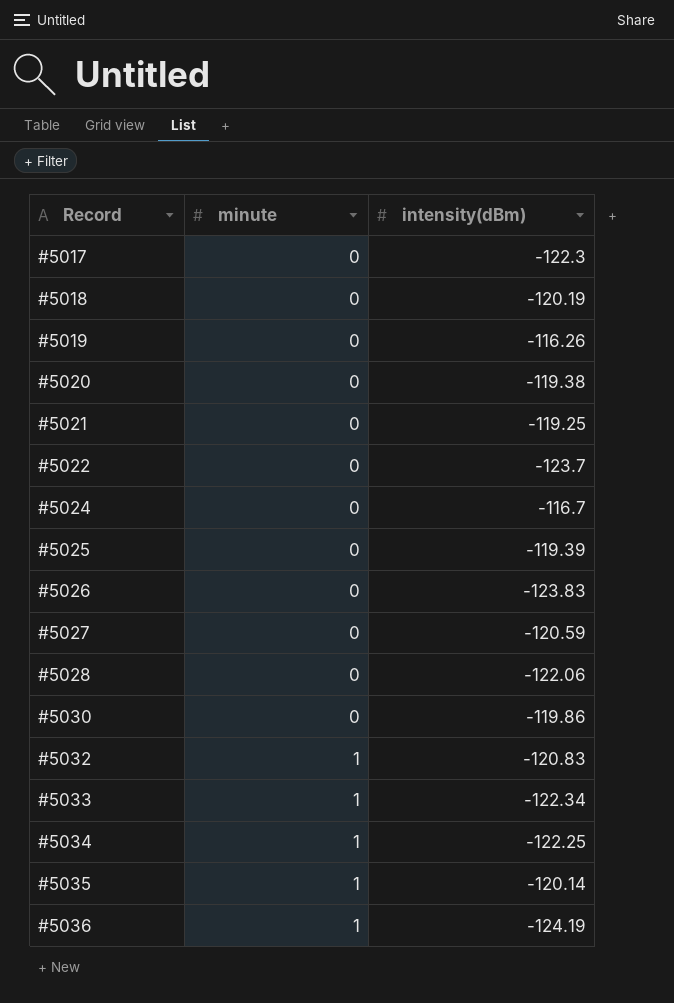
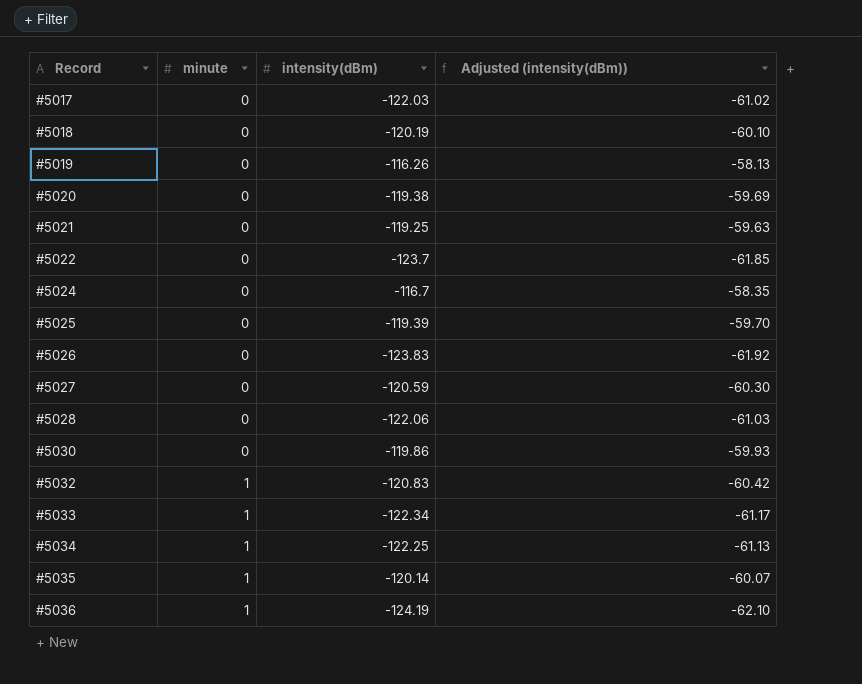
column Adjusted (intensity(dBm)) | formula: none -> [intensity(dBm)] * 0.5
#5017 | intensity(dBm): -122.3 -> -122.03

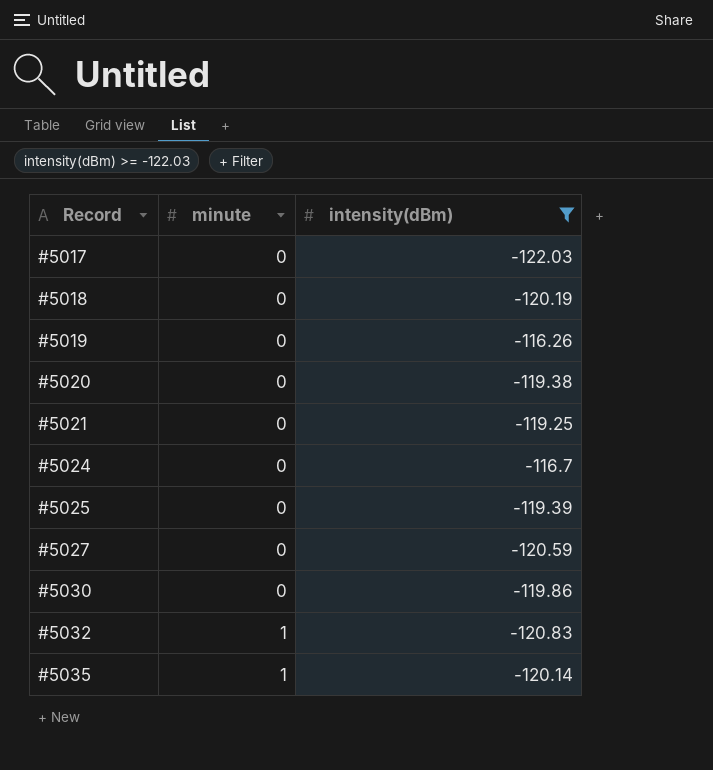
filter: none -> intensity(dBm) >= -122.03
column Adjusted (intensity(dBm)) | formula: [intensity(dBm)] * 0.5 -> none

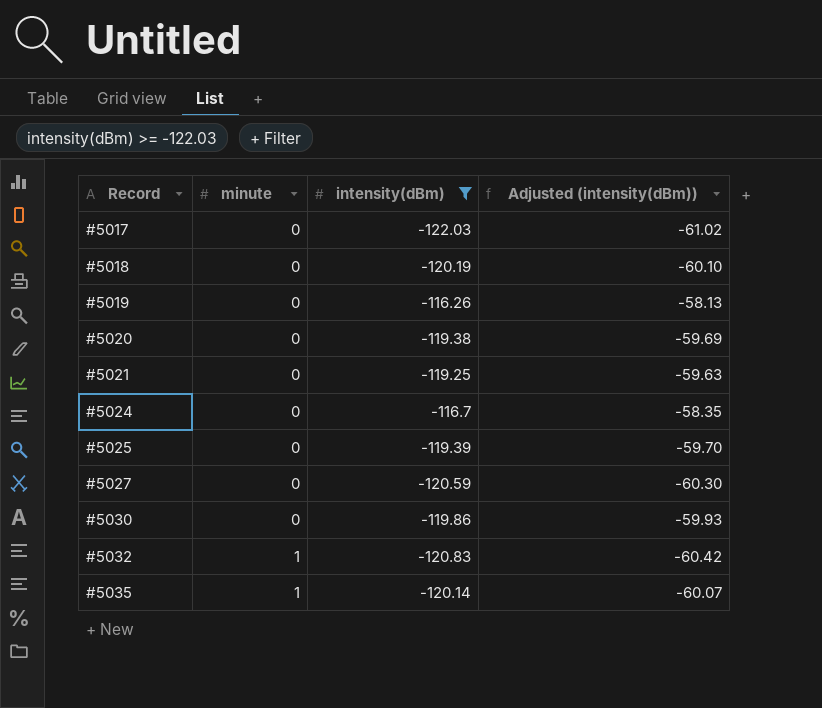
column Adjusted (intensity(dBm)) | formula: none -> [intensity(dBm)] * 0.5

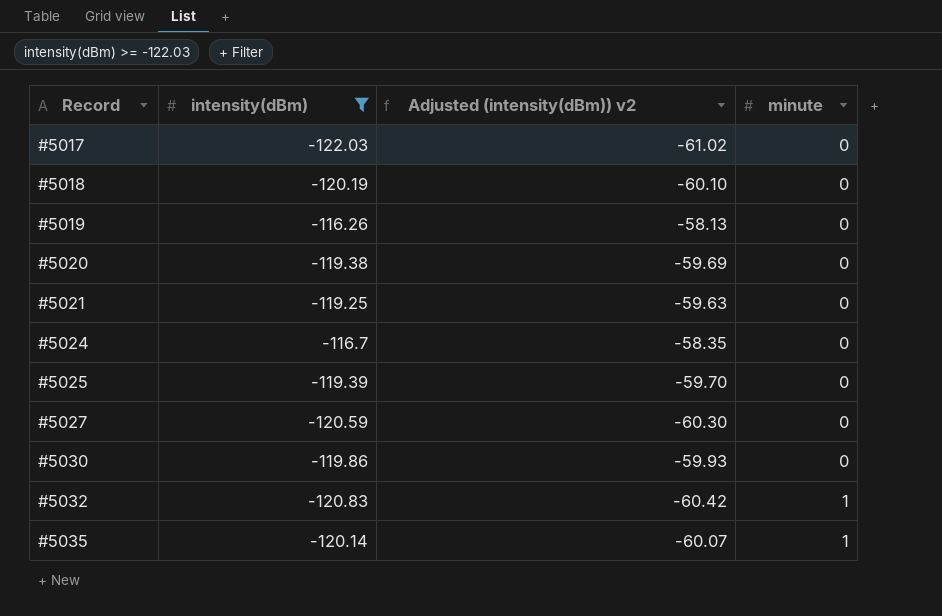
column name: Adjusted (intensity(dBm)) -> Adjusted (intensity(dBm)) v2
column minute | position: 2 -> 4

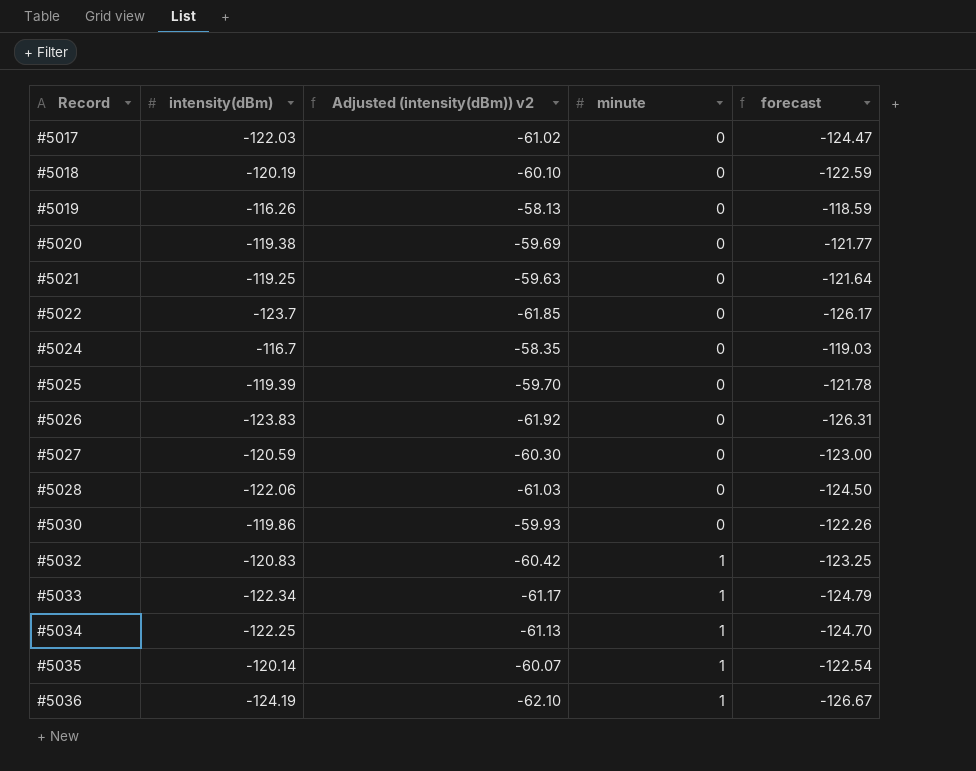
filter: intensity(dBm) >= -122.03 -> none
column forecast | formula: none -> [intensity(dBm)] * 1.02

